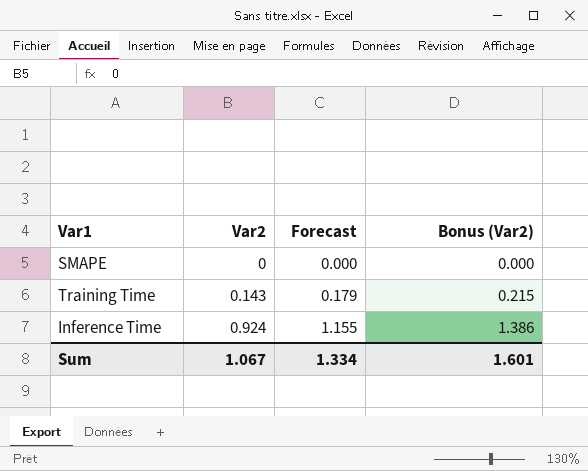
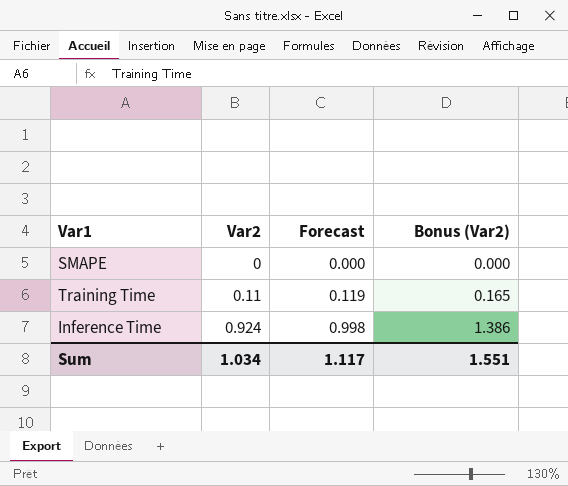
column Forecast | formula: [Var2] * 1.25 -> [Var2] * 1.08
Training Time | Var2: 0.143 -> 0.11
Training Time | Bonus (Var2): 0.215 -> 0.165
Sum | Var2: 1.067 -> 1.034
Sum | Forecast: 1.334 -> 1.117
Sum | Bonus (Var2): 1.601 -> 1.551

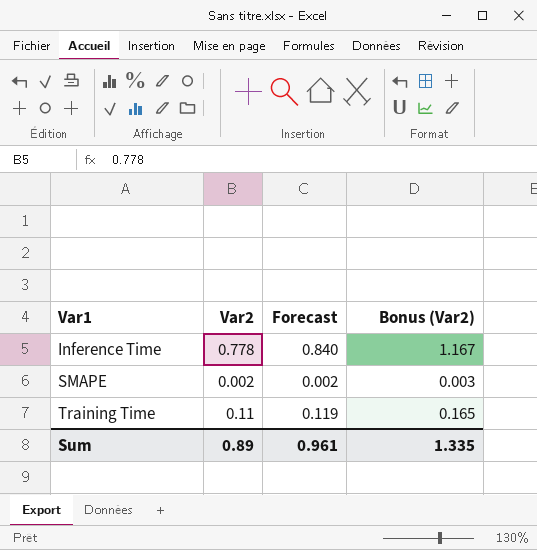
row order: Var2 ascending -> Var1 ascending
Inference Time | Var2: 0.924 -> 0.778
Inference Time | Forecast: 0.998 -> 0.840
Inference Time | Bonus (Var2): 1.386 -> 1.167
SMAPE | Var2: 0 -> 0.002
SMAPE | Forecast: 0.000 -> 0.002
SMAPE | Bonus (Var2): 0.000 -> 0.003
Sum | Var2: 1.034 -> 0.89
Sum | Forecast: 1.117 -> 0.961
Sum | Bonus (Var2): 1.551 -> 1.335

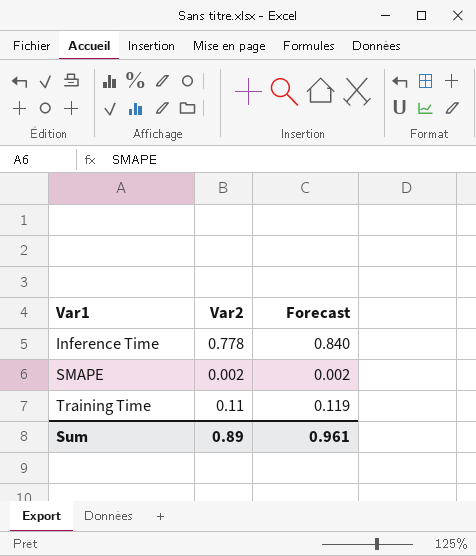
column Bonus (Var2) | formula: [Var2] * 1.5 -> none

